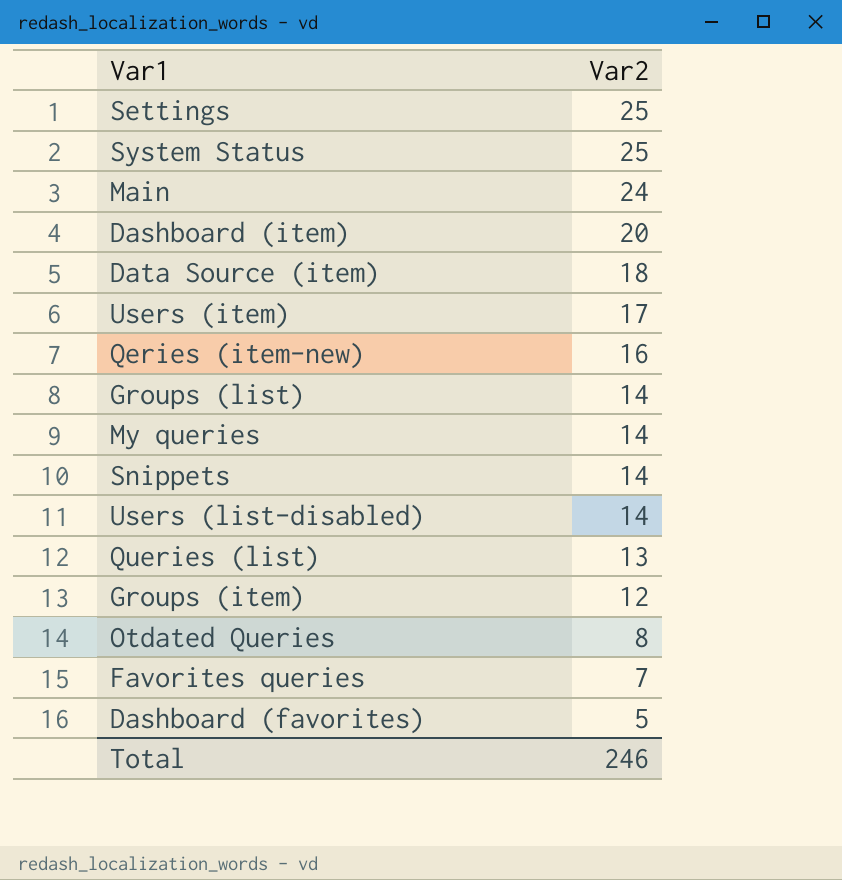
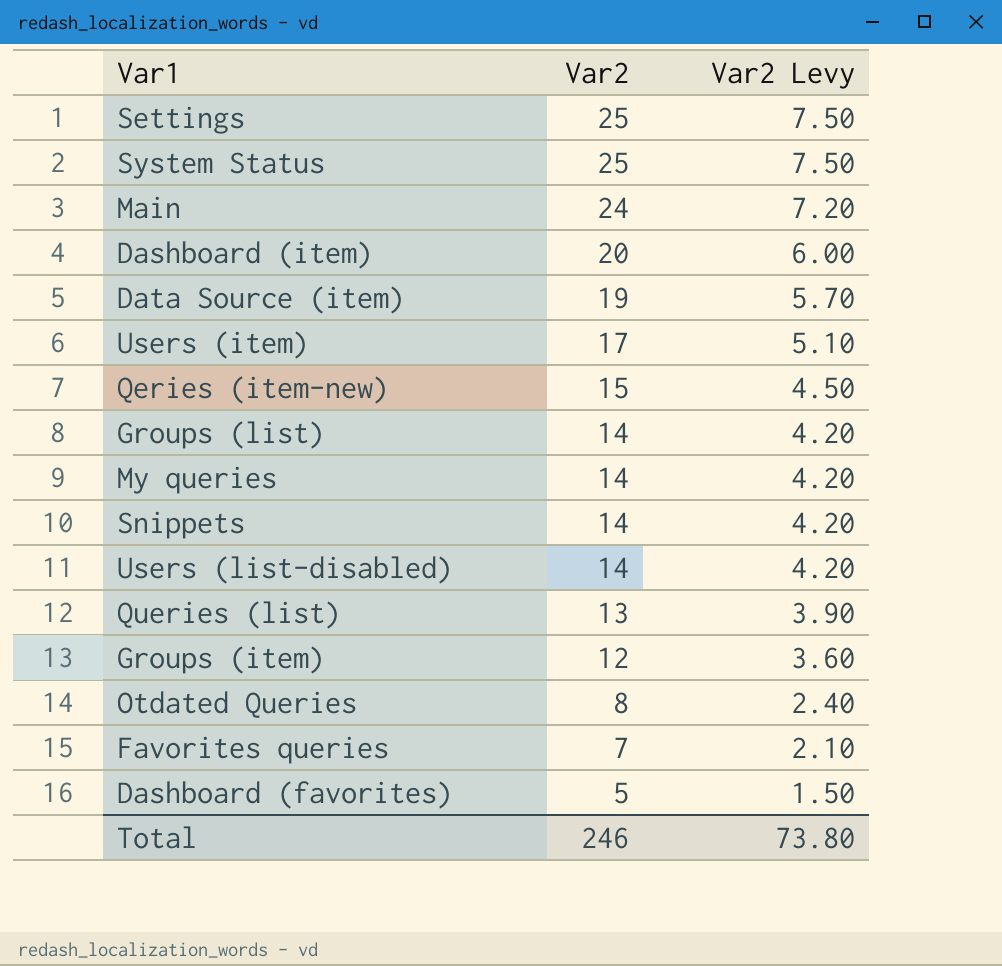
column Var2 Levy | formula: none -> [Var2] * 0.3
Data Source (item) | Var2: 18 -> 19
Qeries (item-new) | Var2: 16 -> 15

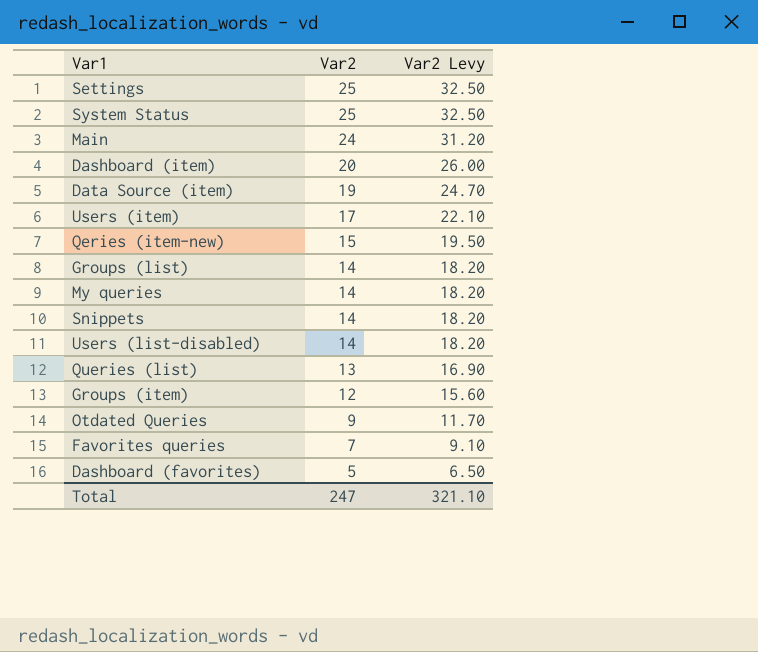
column Var2 Levy | formula: [Var2] * 0.3 -> [Var2] * 1.3
Otdated Queries | Var2: 8 -> 9
Total | Var2: 246 -> 247
Total | Var2 Levy: 73.80 -> 321.10

